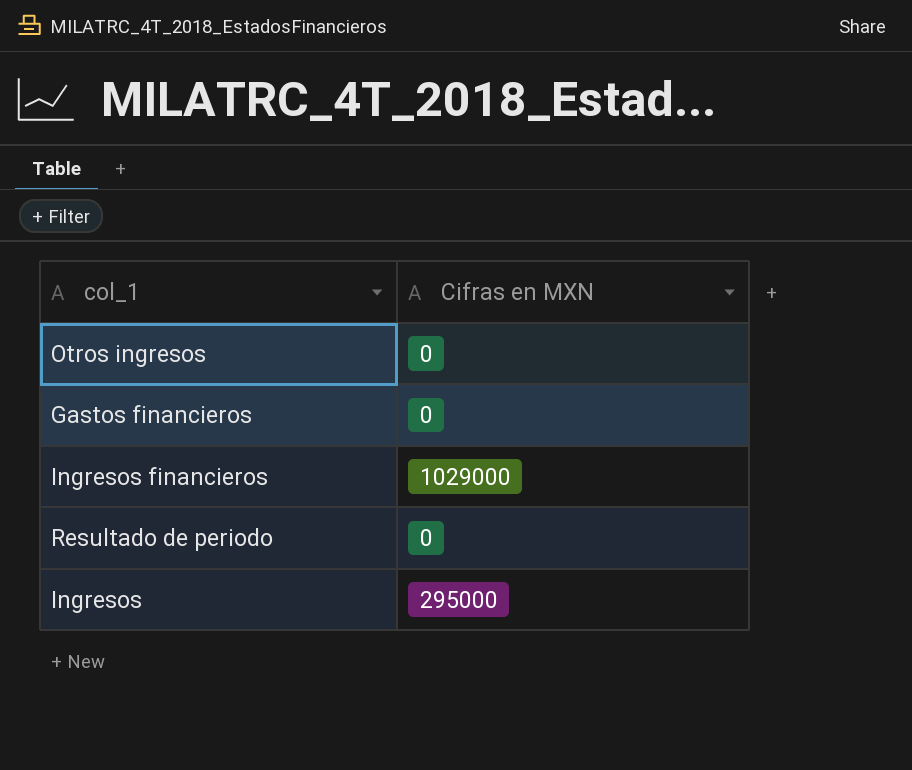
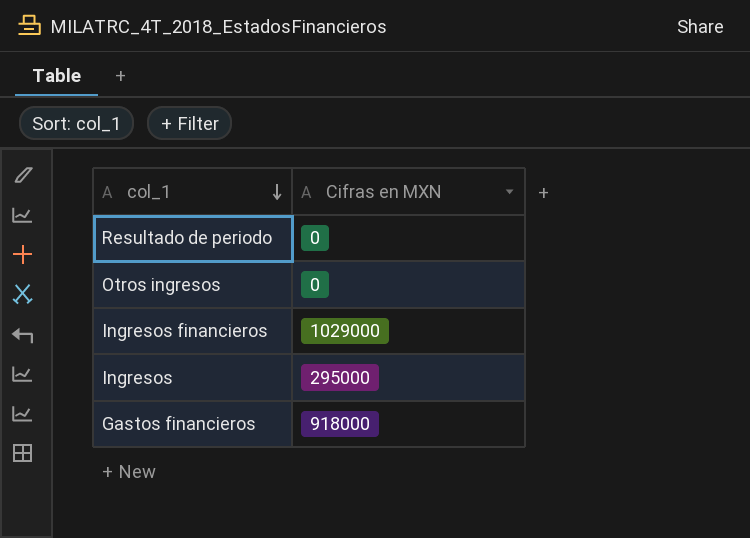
row order: none -> col_1 descending
Gastos financieros | Cifras en MXN: 0 -> 918000

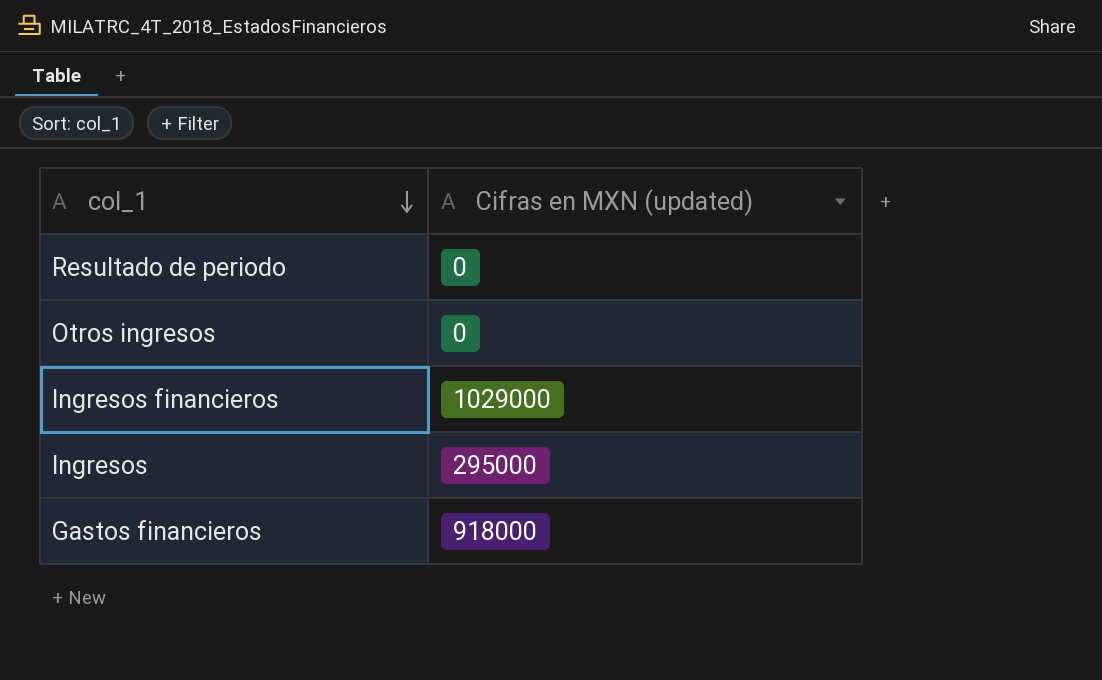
column name: Cifras en MXN -> Cifras en MXN (updated)

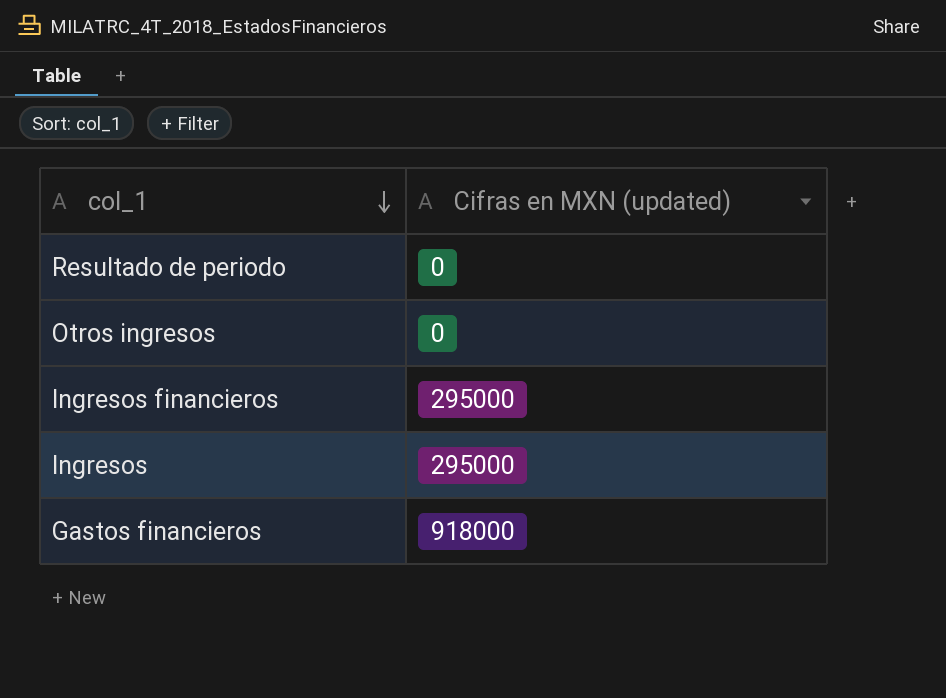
Ingresos financieros | Cifras en MXN (updated): 1029000 -> 295000

